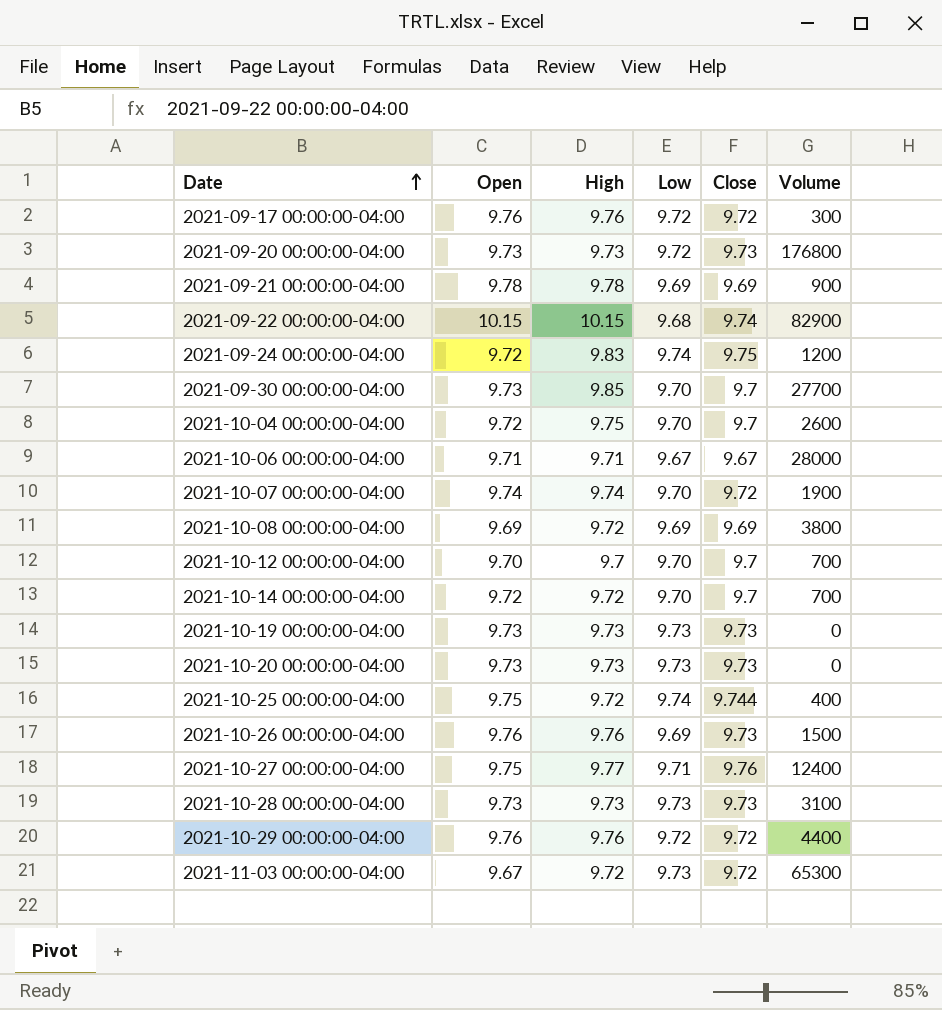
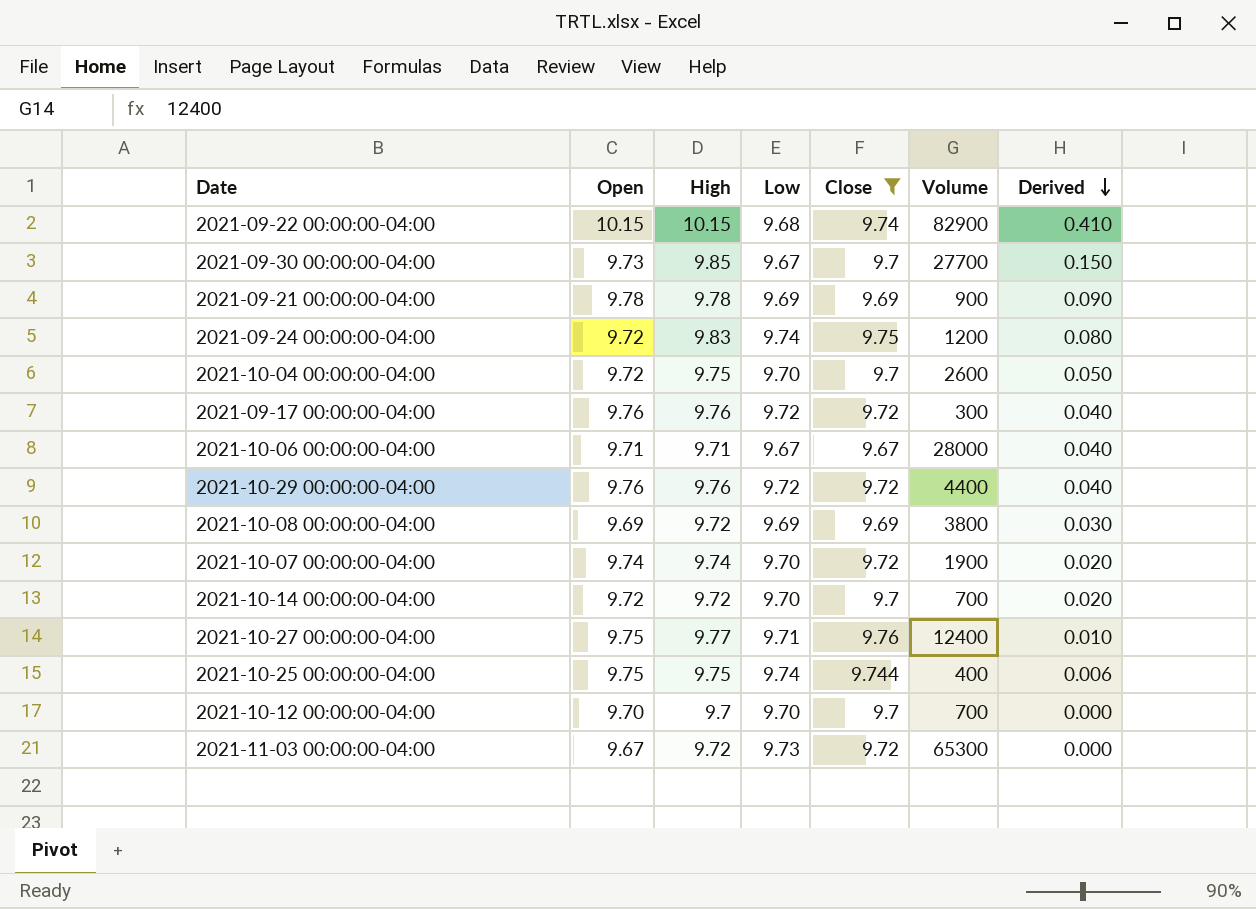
filter: none -> Close != 9.73
row order: Date ascending -> Derived descending
column Derived | formula: none -> [High] - [Close]
2021-09-30 00:00:00-04:00 | Low: 9.70 -> 9.67
2021-10-25 00:00:00-04:00 | High: 9.72 -> 9.75

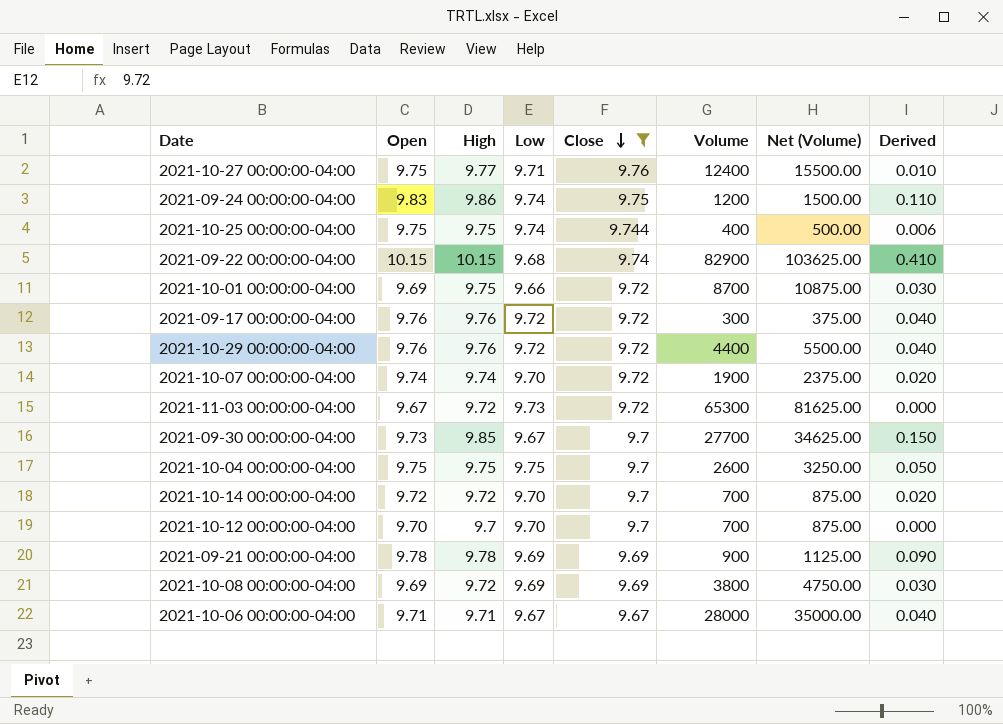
row order: Derived descending -> Close descending
column Net (Volume) | formula: none -> [Volume] * 1.25
2021-09-24 00:00:00-04:00 | Open: 9.72 -> 9.83
2021-09-24 00:00:00-04:00 | High: 9.83 -> 9.86
2021-09-24 00:00:00-04:00 | Derived: 0.080 -> 0.110
row 2021-10-01 00:00:00-04:00: none -> 9.69 | 9.75 | 9.66 | 9.72 | 8700 | 10875.00 | 0.030
2021-10-04 00:00:00-04:00 | Open: 9.72 -> 9.75
2021-10-04 00:00:00-04:00 | Low: 9.70 -> 9.75

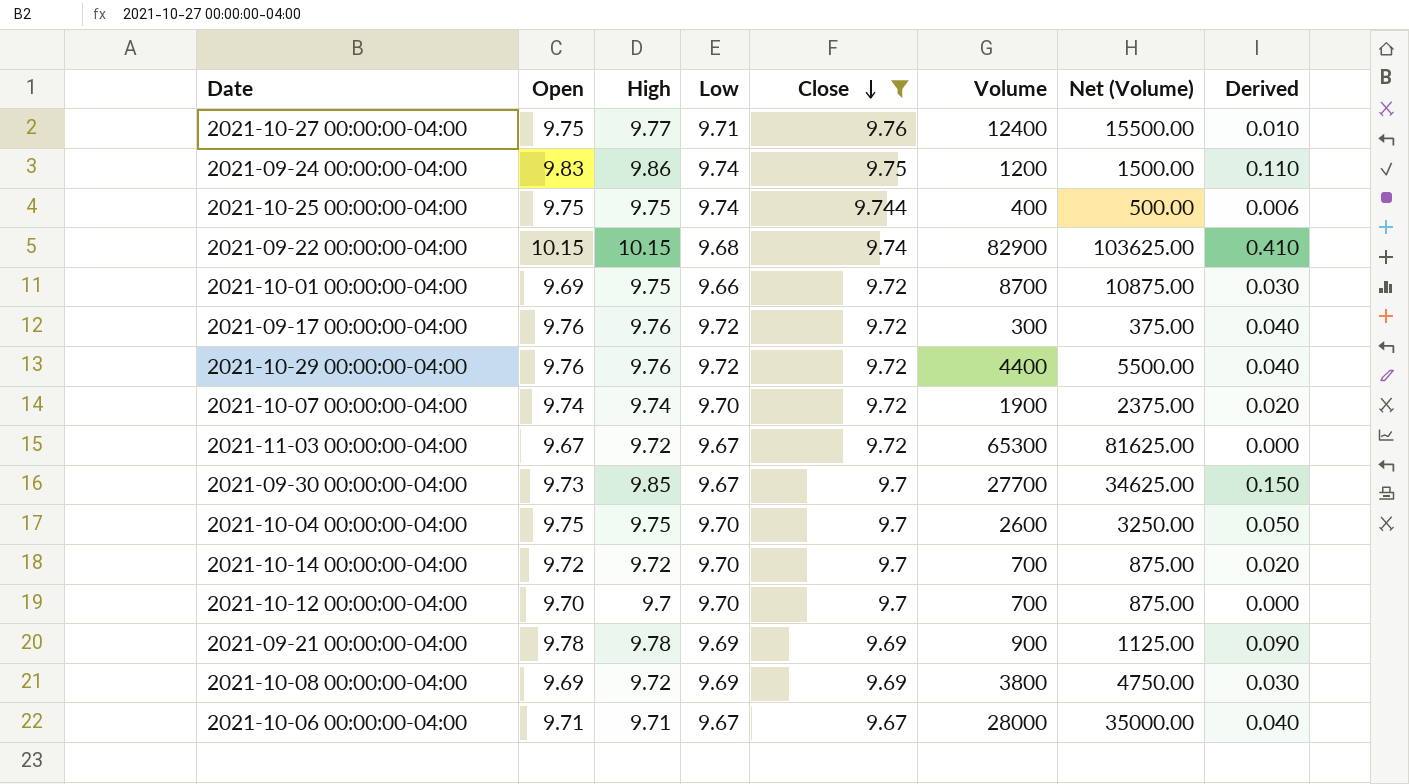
2021-11-03 00:00:00-04:00 | Low: 9.73 -> 9.67
2021-10-04 00:00:00-04:00 | Low: 9.75 -> 9.70

